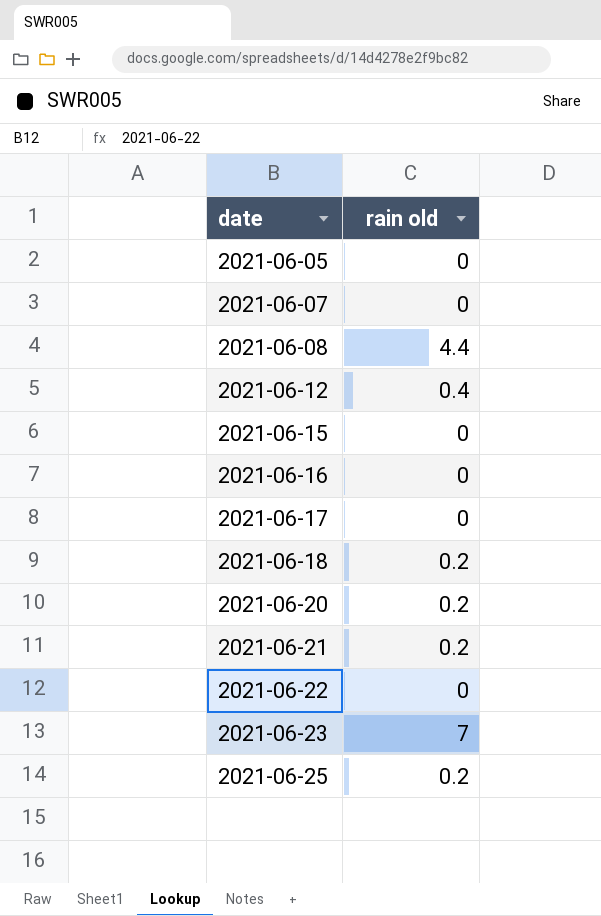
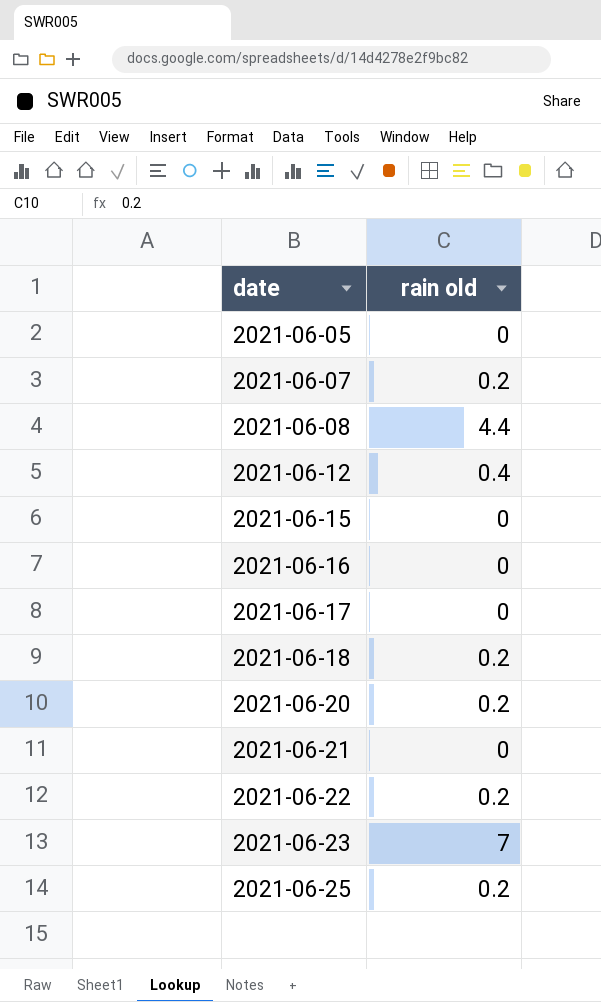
2021-06-07 | rain old: 0 -> 0.2
2021-06-21 | rain old: 0.2 -> 0
2021-06-22 | rain old: 0 -> 0.2

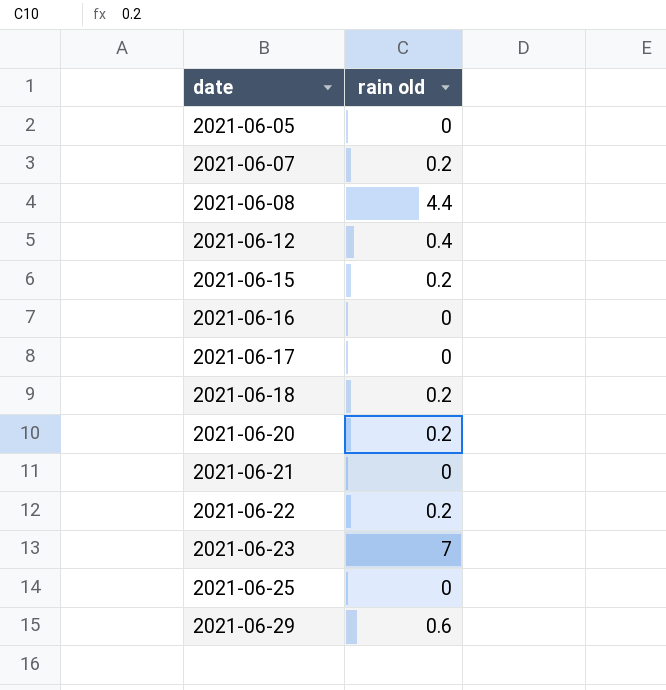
2021-06-15 | rain old: 0 -> 0.2
2021-06-25 | rain old: 0.2 -> 0
row 2021-06-29: none -> 0.6

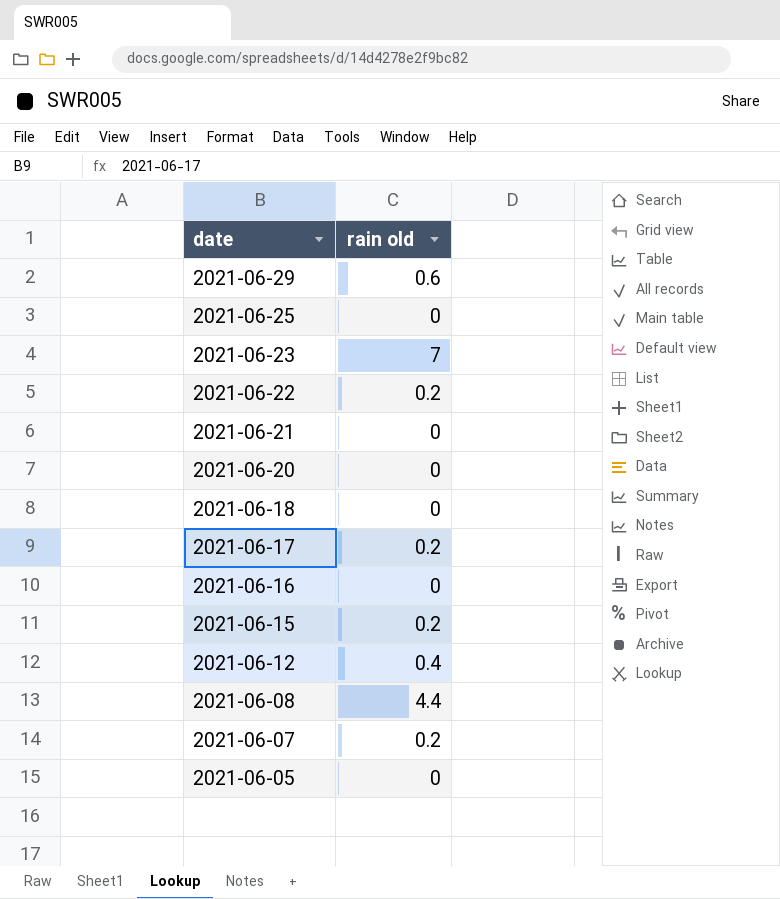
row order: date ascending -> date descending
2021-06-20 | rain old: 0.2 -> 0
2021-06-18 | rain old: 0.2 -> 0
2021-06-17 | rain old: 0 -> 0.2

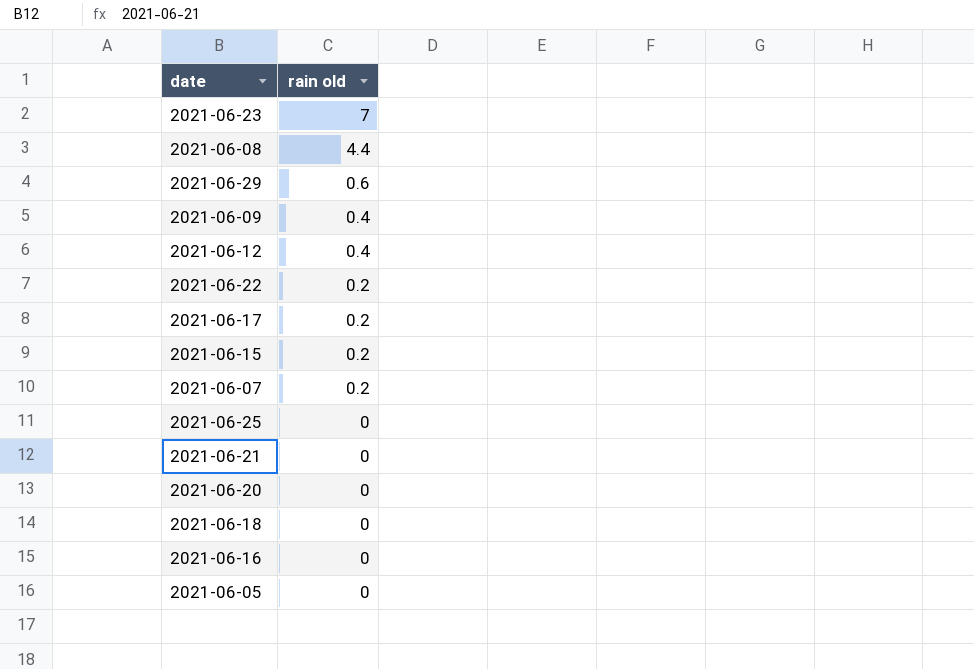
row order: date descending -> rain old descending
row 2021-06-09: none -> 0.4

